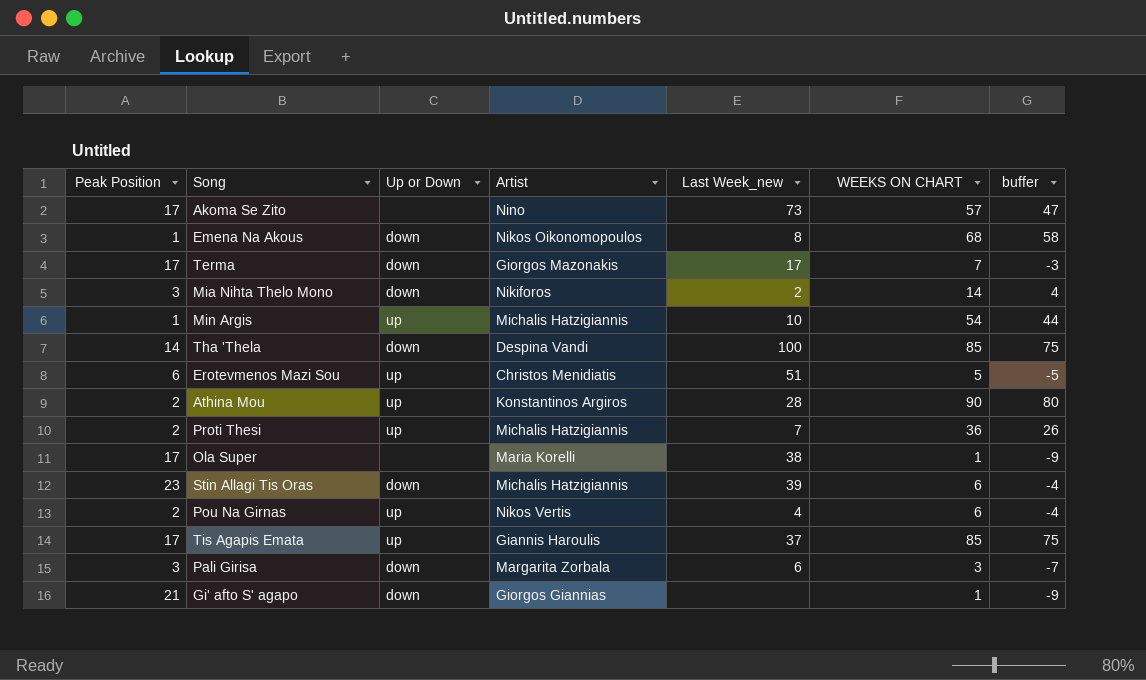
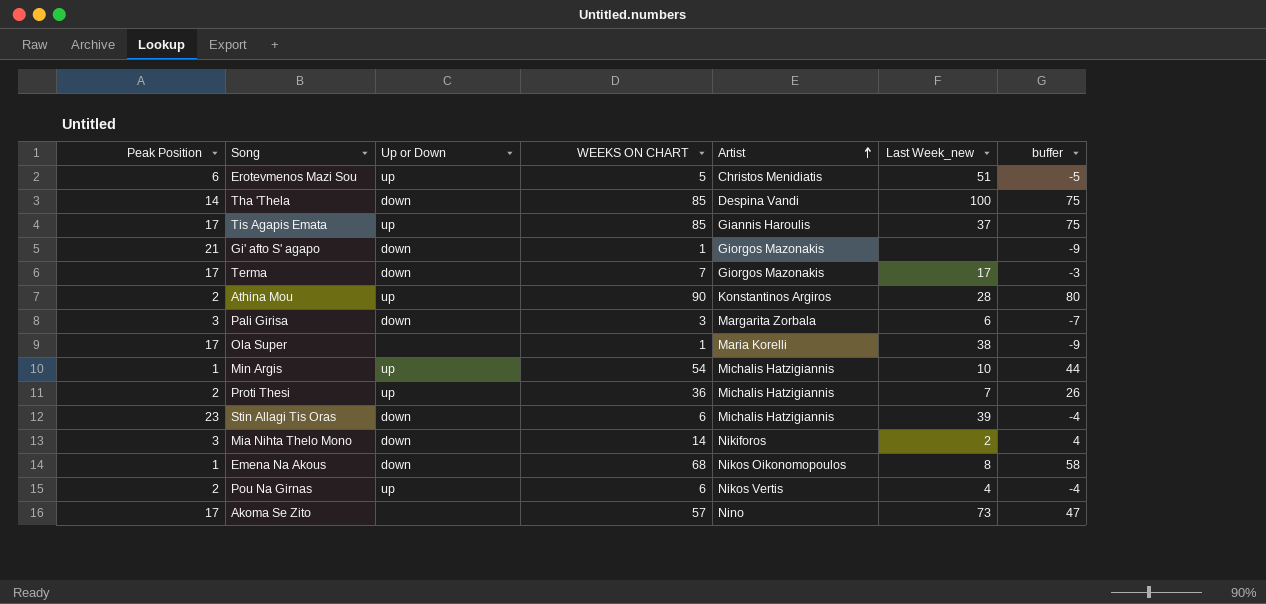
row order: none -> Artist ascending
column WEEKS ON CHART | position: 6 -> 4
Gi' afto S' agapo | Artist: Giorgos Giannias -> Giorgos Mazonakis

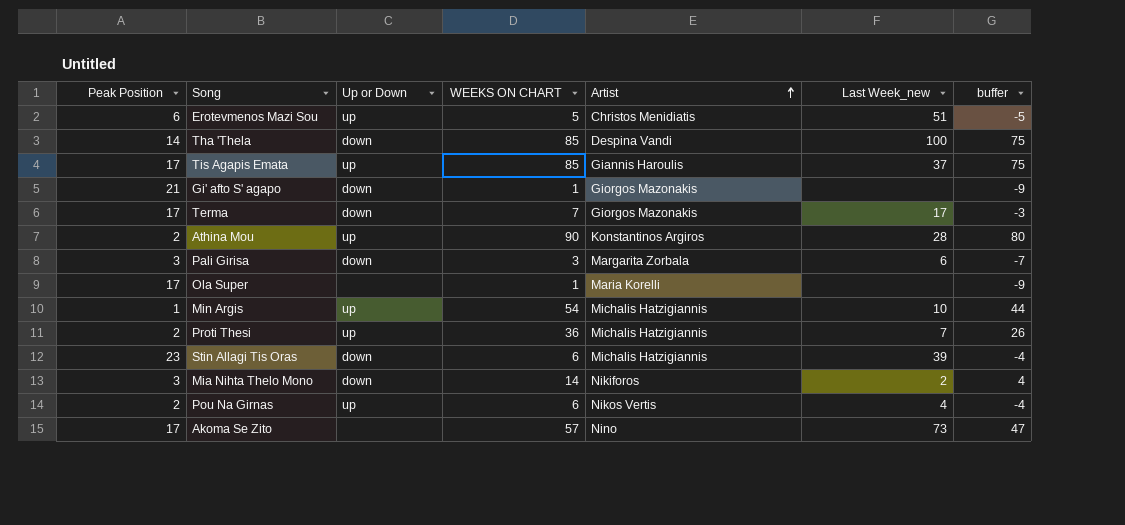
row Emena Na Akous: 1 | down | 68 | Nikos Oikonomopoulos | 8 | 58 -> none
Ola Super | Last Week_new: 38 -> none

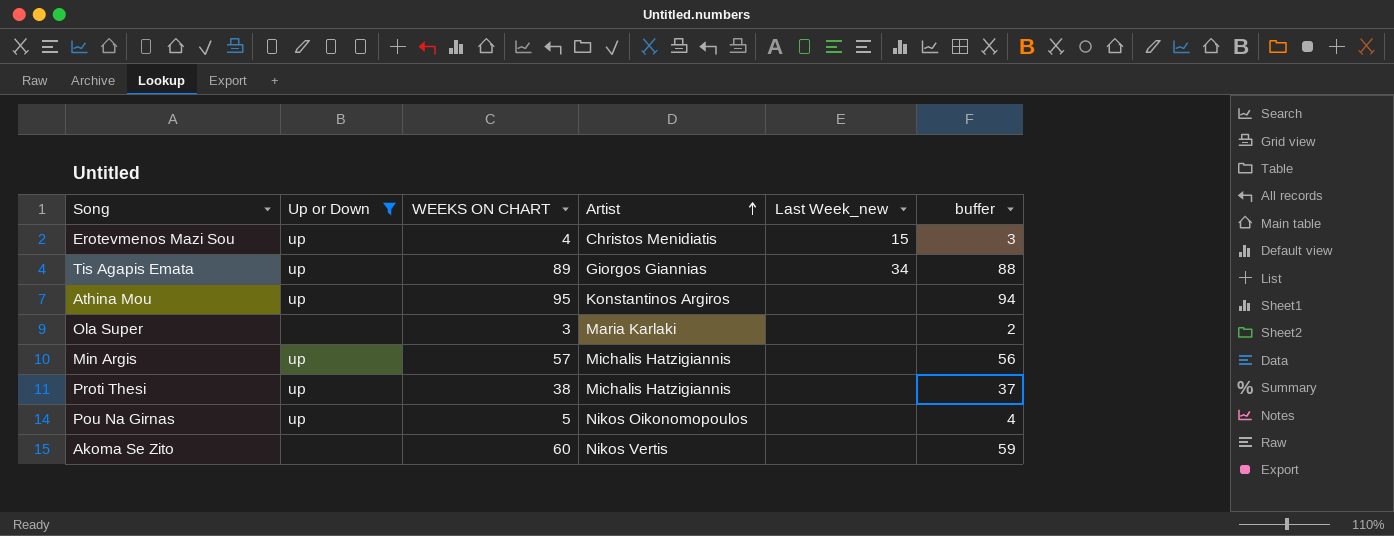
filter: none -> Up or Down != down
column Peak Position | position: 1 -> none
column buffer | formula: [WEEKS ON CHART] - 10 -> [WEEKS ON CHART] - 1
Erotevmenos Mazi Sou | WEEKS ON CHART: 5 -> 4
Erotevmenos Mazi Sou | Last Week_new: 51 -> 15
Tis Agapis Emata | WEEKS ON CHART: 85 -> 89
Tis Agapis Emata | Artist: Giannis Haroulis -> Giorgos Giannias
Tis Agapis Emata | Last Week_new: 37 -> 34
Athina Mou | WEEKS ON CHART: 90 -> 95
Athina Mou | Last Week_new: 28 -> none
Ola Super | WEEKS ON CHART: 1 -> 3
Ola Super | Artist: Maria Korelli -> Maria Karlaki
Min Argis | WEEKS ON CHART: 54 -> 57
Min Argis | Last Week_new: 10 -> none
Proti Thesi | WEEKS ON CHART: 36 -> 38
Proti Thesi | Last Week_new: 7 -> none
Pou Na Girnas | WEEKS ON CHART: 6 -> 5
Pou Na Girnas | Artist: Nikos Vertis -> Nikos Oikonomopoulos
Pou Na Girnas | Last Week_new: 4 -> none
Akoma Se Zito | WEEKS ON CHART: 57 -> 60
Akoma Se Zito | Artist: Nino -> Nikos Vertis
Akoma Se Zito | Last Week_new: 73 -> none

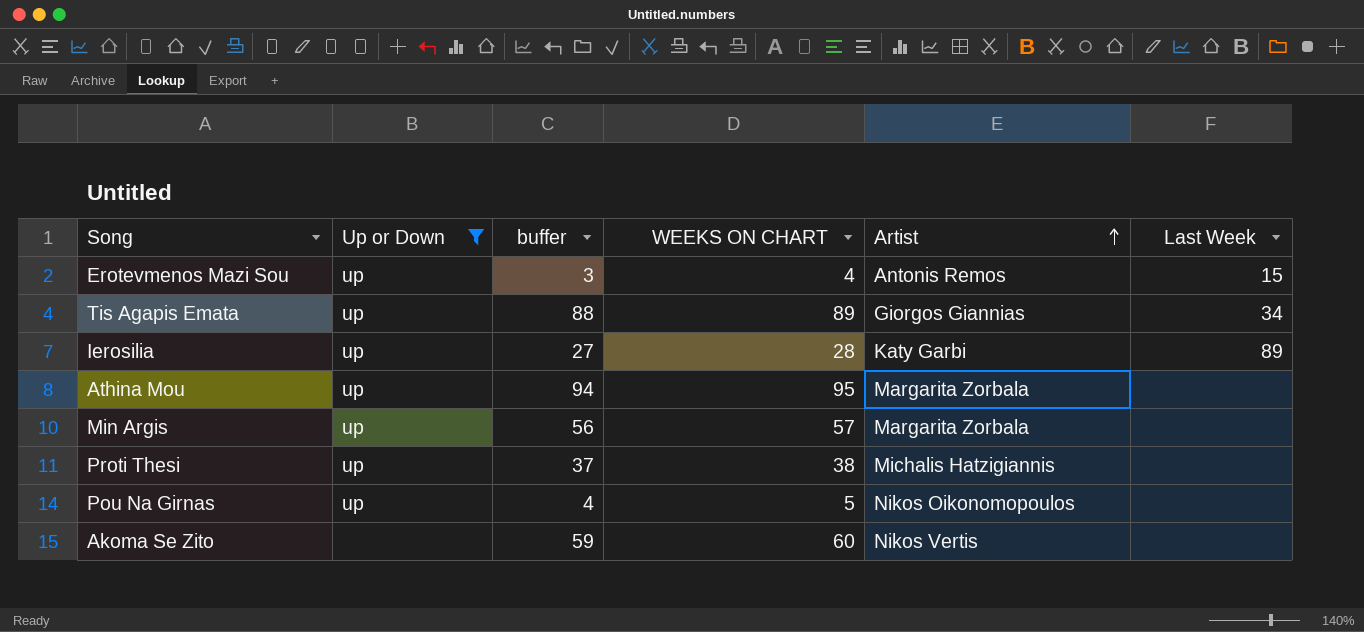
column buffer | position: 6 -> 3
column name: Last Week_new -> Last Week
row Ola Super: none | 3 | Maria Karlaki | none | 2 -> none
Erotevmenos Mazi Sou | Artist: Christos Menidiatis -> Antonis Remos
row Ierosilia: none -> up | 27 | 28 | Katy Garbi | 89
Athina Mou | Artist: Konstantinos Argiros -> Margarita Zorbala
Min Argis | Artist: Michalis Hatzigiannis -> Margarita Zorbala

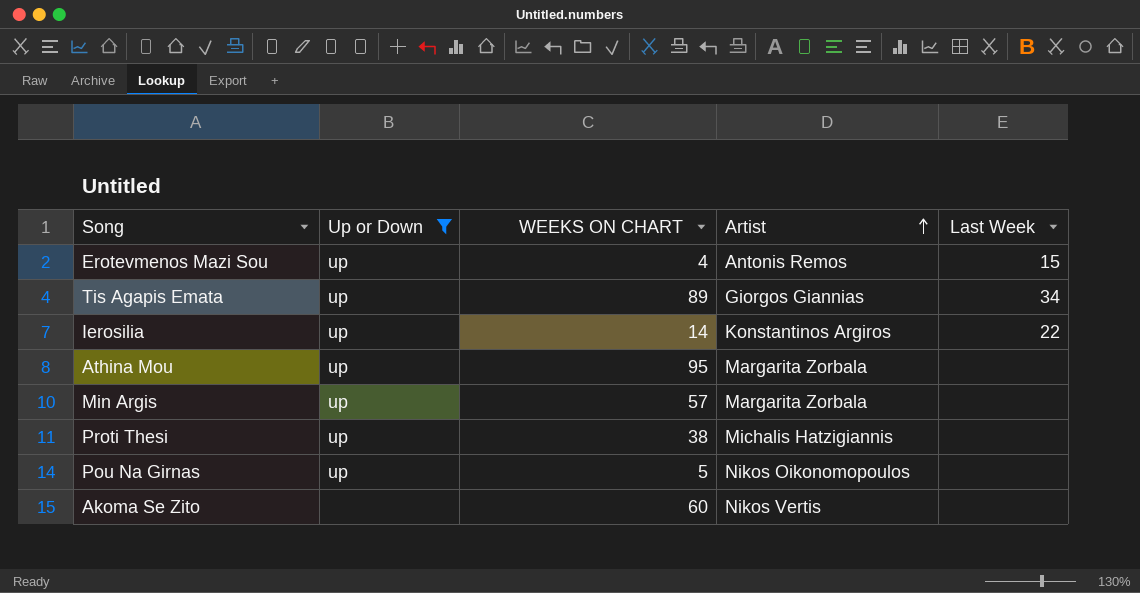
column buffer | formula: [WEEKS ON CHART] - 1 -> none
Ierosilia | WEEKS ON CHART: 28 -> 14
Ierosilia | Artist: Katy Garbi -> Konstantinos Argiros
Ierosilia | Last Week: 89 -> 22

